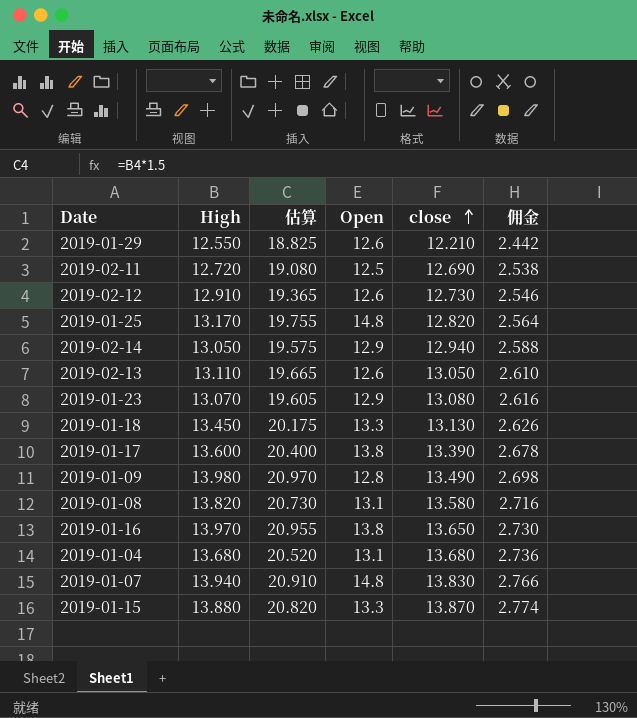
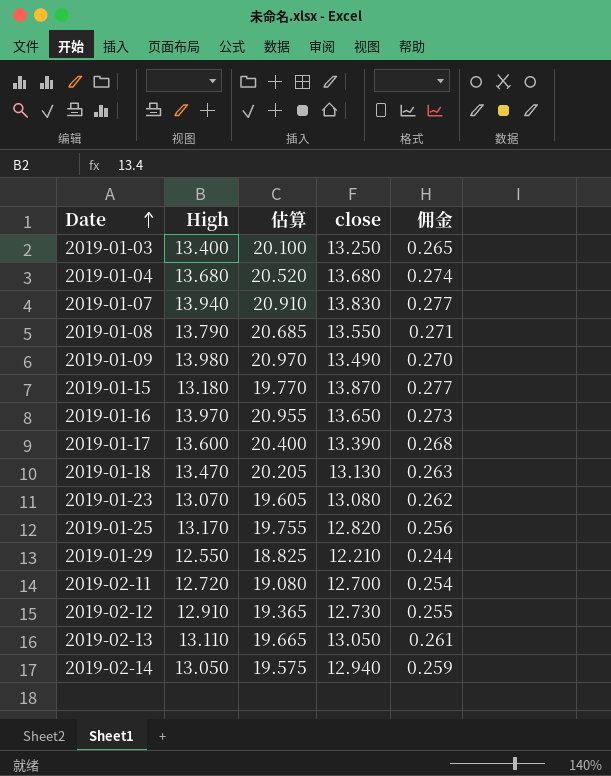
row order: close ascending -> Date ascending
column Open | position: 4 -> none
column 佣金 | formula: [close] * 0.2 -> [close] * 0.02
row 2019-01-03: none -> 13.400 | 20.100 | 13.250 | 0.265
2019-01-08 | High: 13.820 -> 13.790
2019-01-08 | 估算: 20.730 -> 20.685
2019-01-08 | close: 13.580 -> 13.550
2019-01-15 | High: 13.880 -> 13.180
2019-01-15 | 估算: 20.820 -> 19.770
2019-01-18 | High: 13.450 -> 13.470
2019-01-18 | 估算: 20.175 -> 20.205
2019-02-11 | close: 12.690 -> 12.700

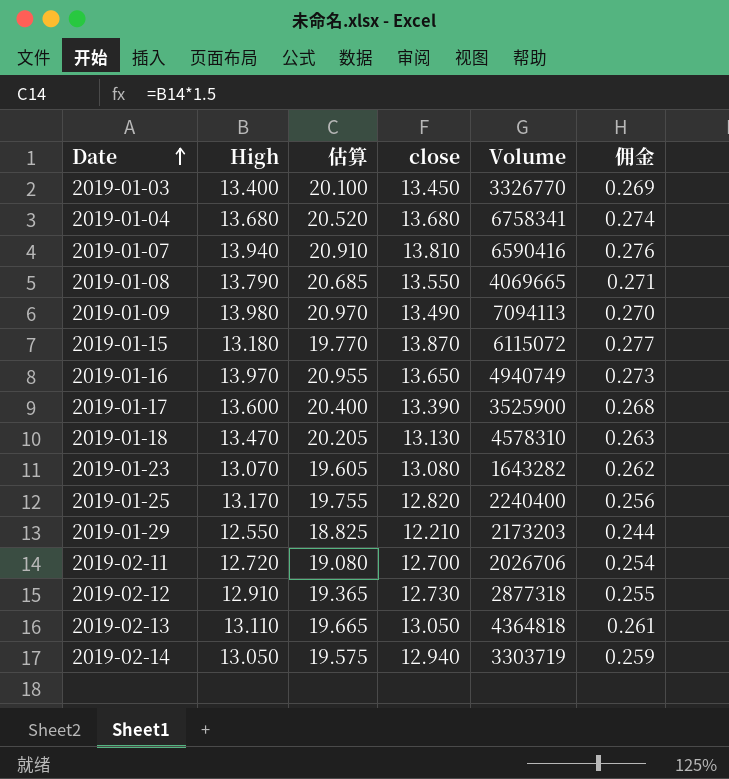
column Volume | position: none -> 5
2019-01-03 | close: 13.250 -> 13.450
2019-01-03 | 佣金: 0.265 -> 0.269
2019-01-07 | close: 13.830 -> 13.810
2019-01-07 | 佣金: 0.277 -> 0.276

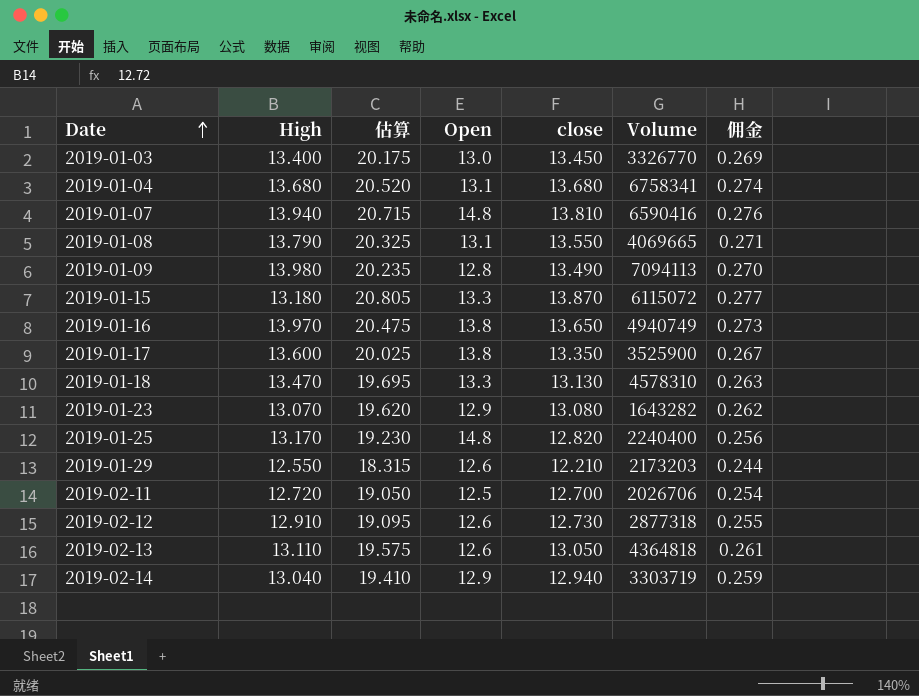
column 估算 | formula: [High] * 1.5 -> [close] * 1.5
column Open | position: none -> 4
2019-01-17 | close: 13.390 -> 13.350
2019-01-17 | 佣金: 0.268 -> 0.267
2019-02-14 | High: 13.050 -> 13.040

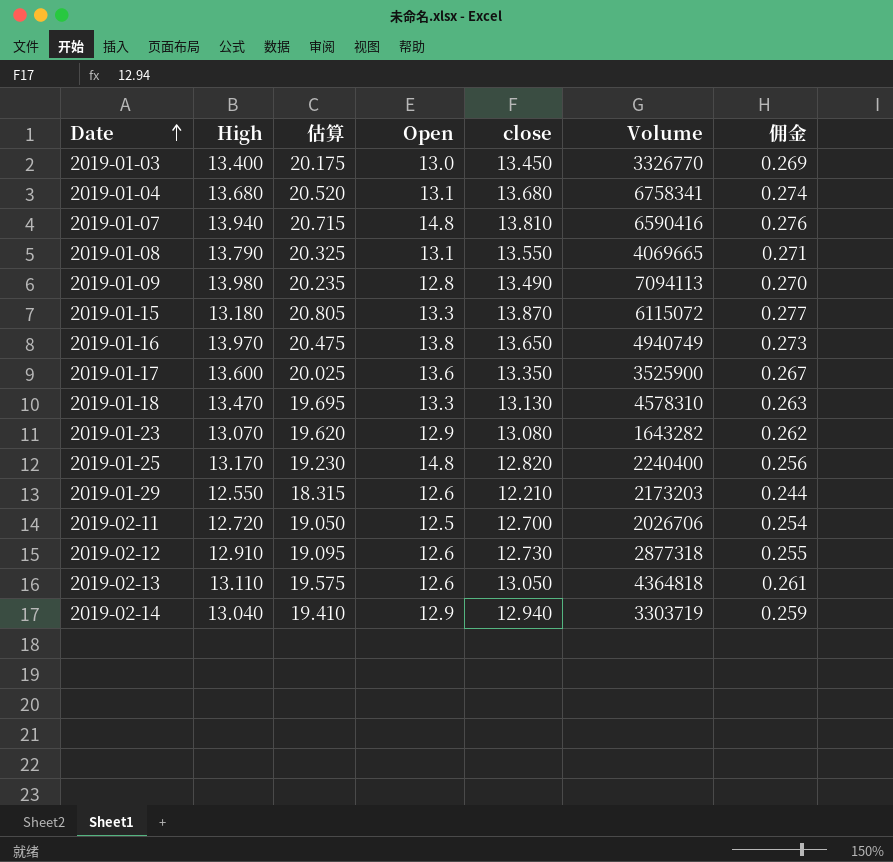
2019-01-17 | Open: 13.8 -> 13.6

